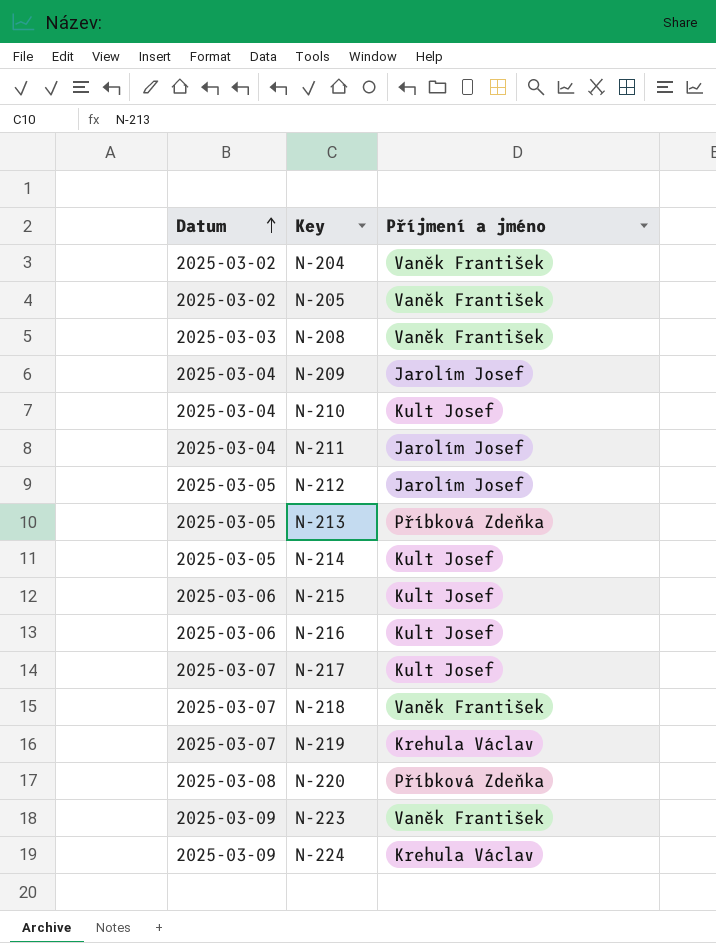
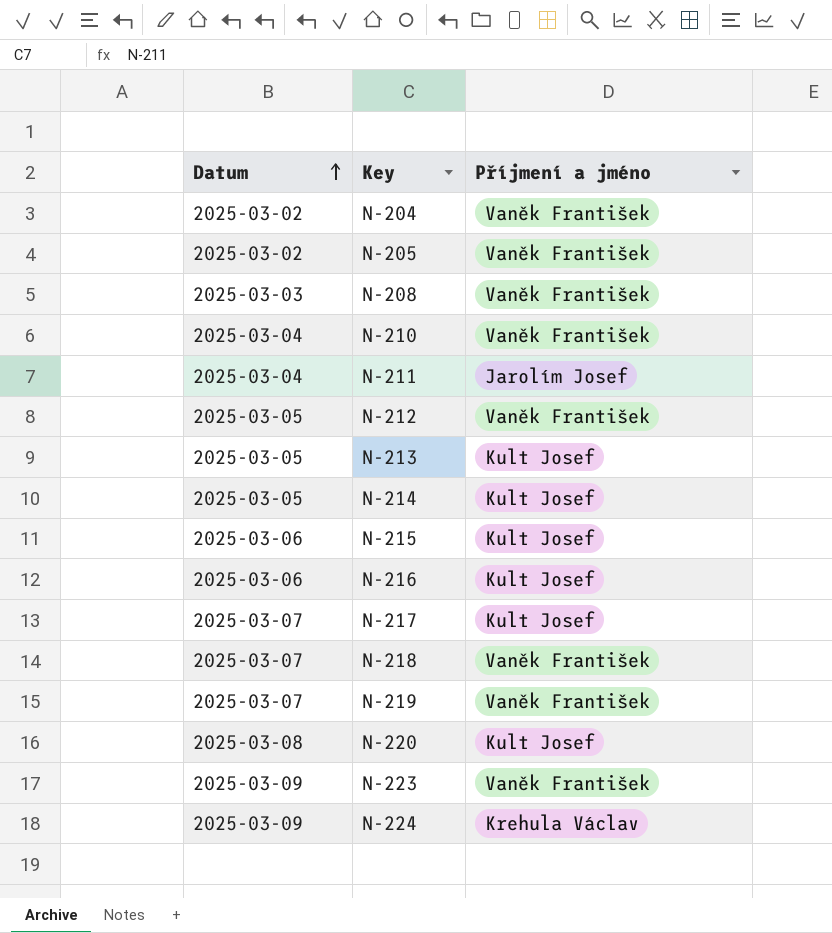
row N-209: 2025-03-04 | Jarolím Josef -> none
N-210 | Příjmení a jméno: Kult Josef -> Vaněk František
N-212 | Příjmení a jméno: Jarolím Josef -> Vaněk František
N-213 | Příjmení a jméno: Příbková Zdeňka -> Kult Josef
N-219 | Příjmení a jméno: Krehula Václav -> Vaněk František
N-220 | Příjmení a jméno: Příbková Zdeňka -> Kult Josef

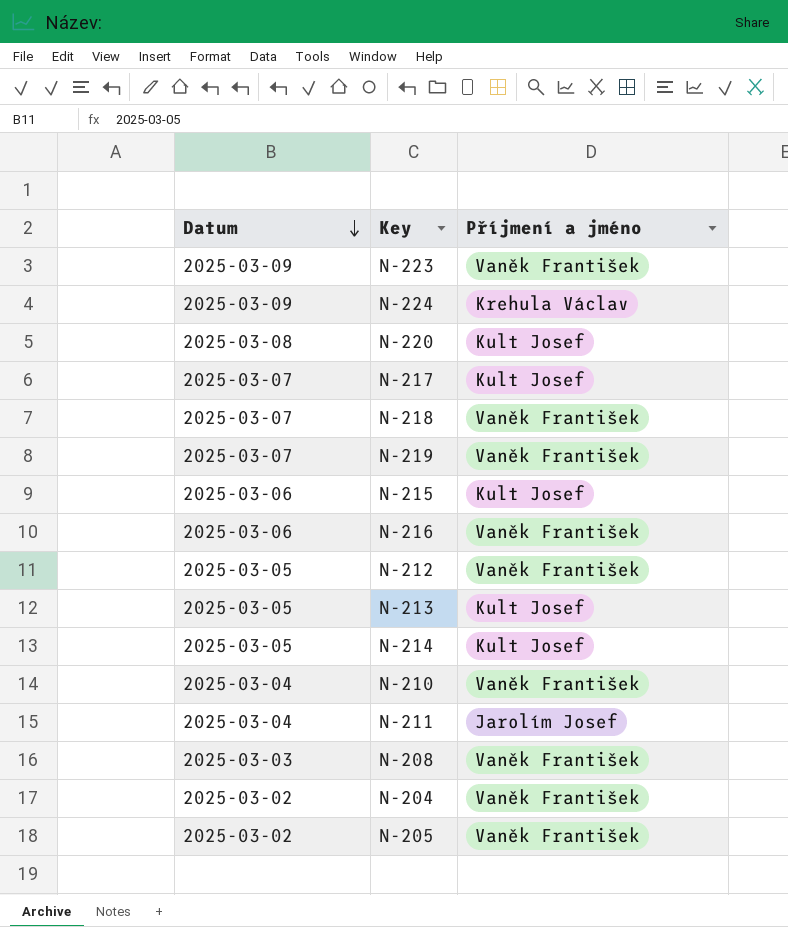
row order: Datum ascending -> Datum descending
N-216 | Příjmení a jméno: Kult Josef -> Vaněk František

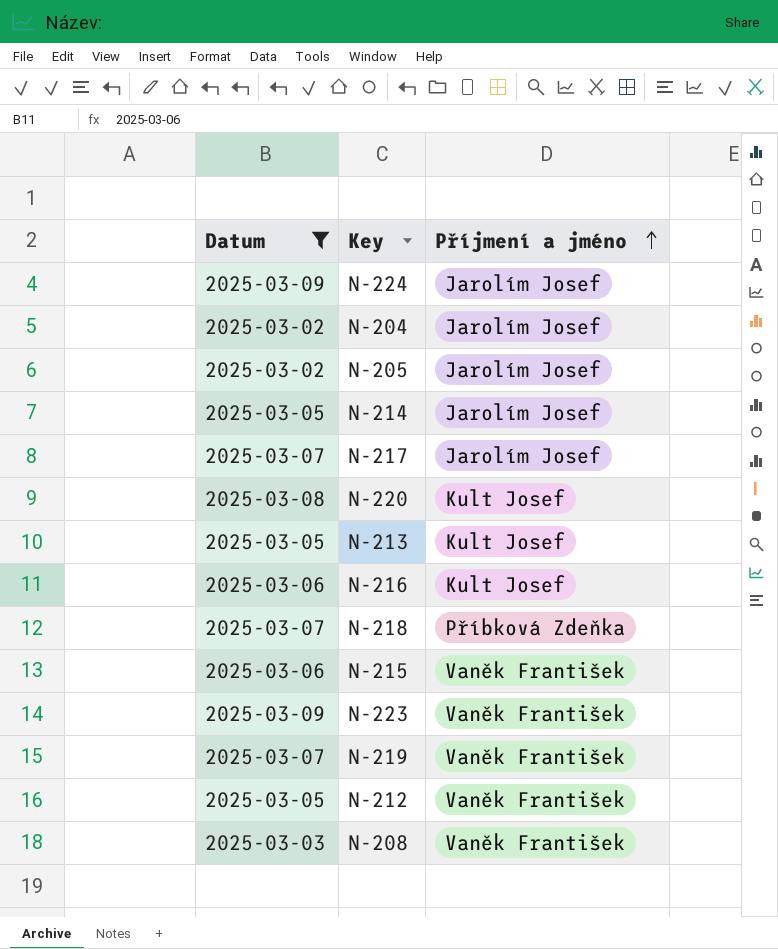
filter: none -> Datum != 2025-03-04
row order: Datum descending -> Příjmení a jméno ascending
N-224 | Příjmení a jméno: Krehula Václav -> Jarolím Josef
N-204 | Příjmení a jméno: Vaněk František -> Jarolím Josef
N-205 | Příjmení a jméno: Vaněk František -> Jarolím Josef
N-214 | Příjmení a jméno: Kult Josef -> Jarolím Josef
N-217 | Příjmení a jméno: Kult Josef -> Jarolím Josef
N-216 | Příjmení a jméno: Vaněk František -> Kult Josef
N-218 | Příjmení a jméno: Vaněk František -> Příbková Zdeňka
N-215 | Příjmení a jméno: Kult Josef -> Vaněk František

